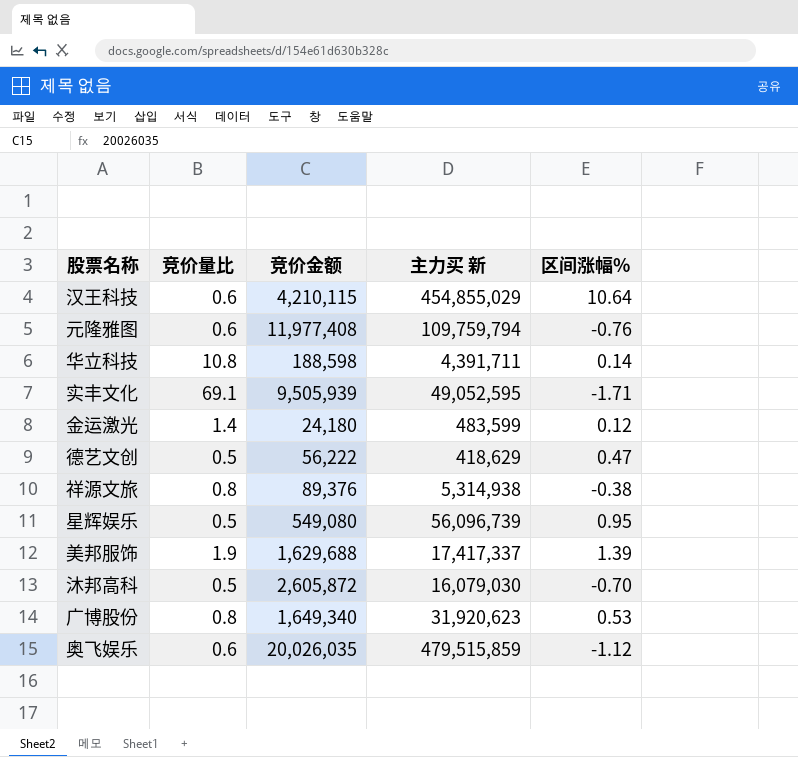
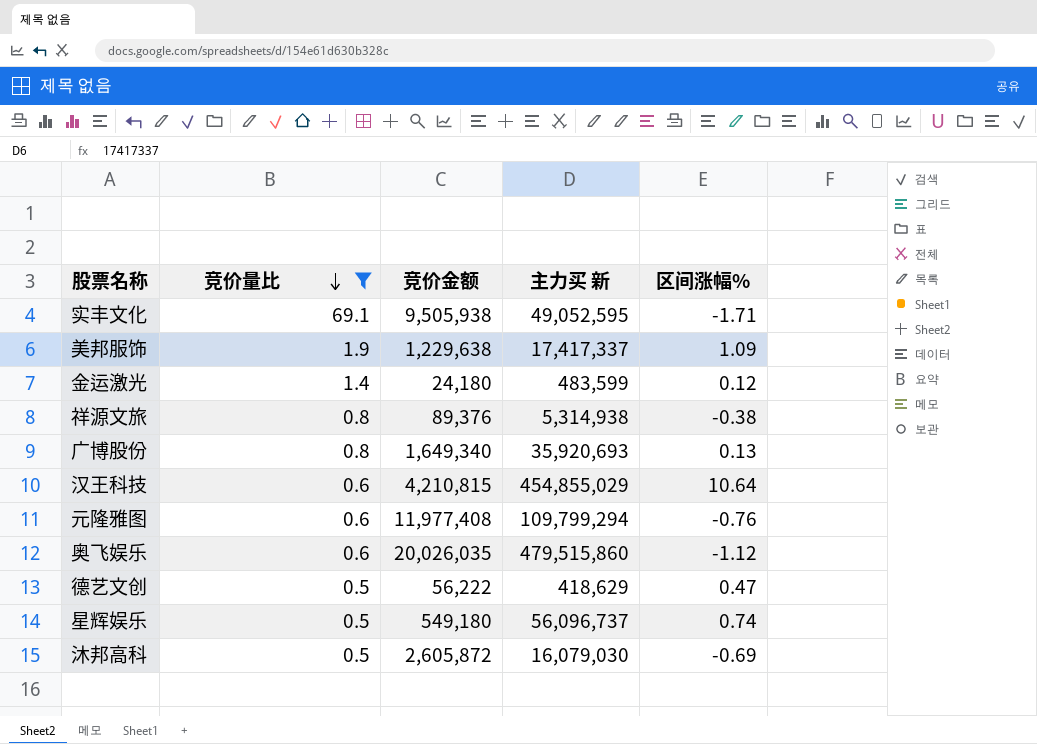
filter: none -> 竞价量比 != 10.8
row order: none -> 竞价量比 descending
实丰文化 | 竞价金额: 9,505,939 -> 9,505,938
美邦服饰 | 竞价金额: 1,629,688 -> 1,229,638
美邦服饰 | 区间涨幅%: 1.39 -> 1.09
广博股份 | 主力买 新: 31,920,623 -> 35,920,693
广博股份 | 区间涨幅%: 0.53 -> 0.13
汉王科技 | 竞价金额: 4,210,115 -> 4,210,815
元隆雅图 | 主力买 新: 109,759,794 -> 109,799,294
奥飞娱乐 | 主力买 新: 479,515,859 -> 479,515,860
星辉娱乐 | 竞价金额: 549,080 -> 549,180
星辉娱乐 | 主力买 新: 56,096,739 -> 56,096,737
星辉娱乐 | 区间涨幅%: 0.95 -> 0.74
沐邦高科 | 区间涨幅%: -0.70 -> -0.69

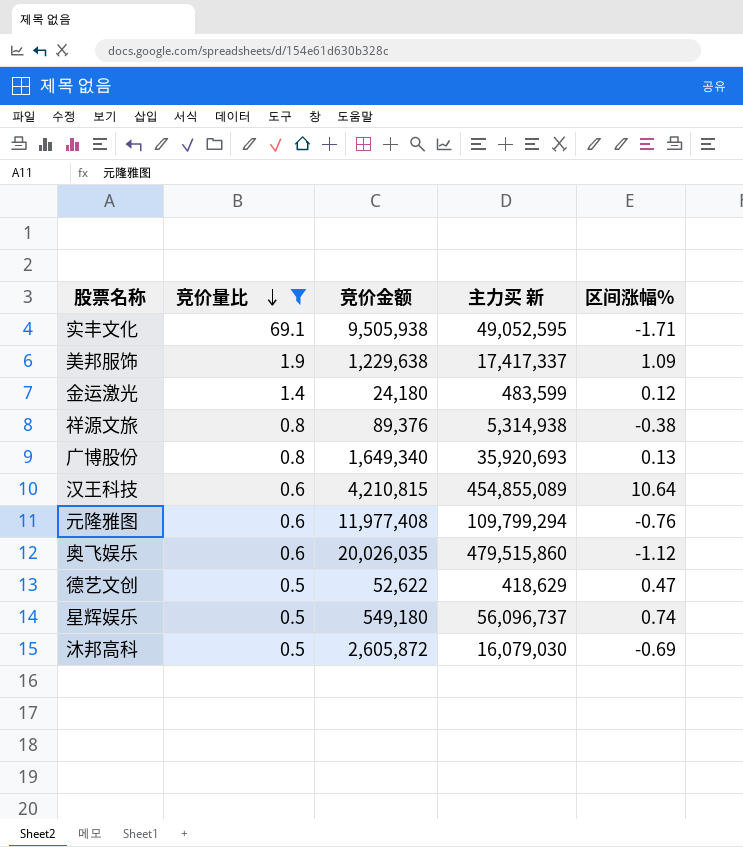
汉王科技 | 主力买 新: 454,855,029 -> 454,855,089
德艺文创 | 竞价金额: 56,222 -> 52,622

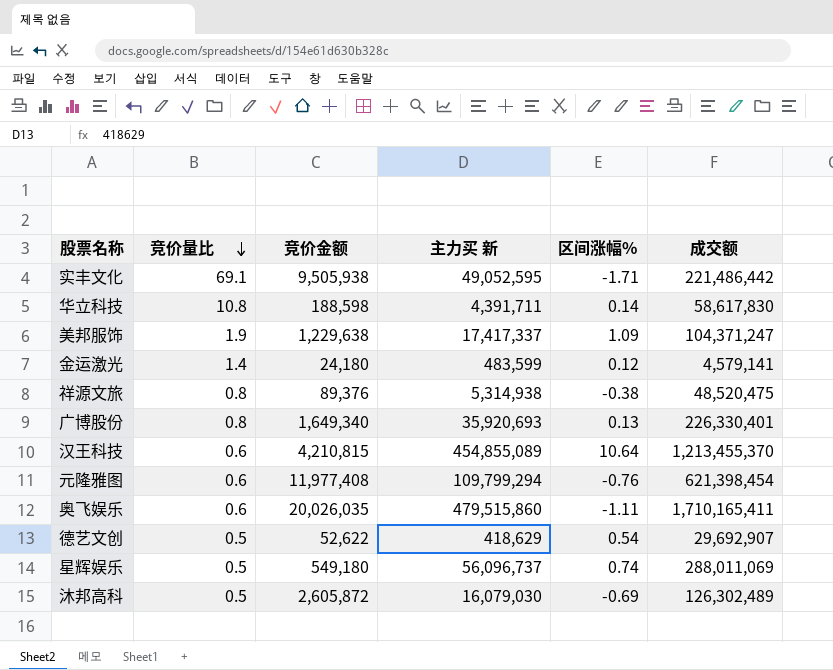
filter: 竞价量比 != 10.8 -> none
column 成交额 | position: none -> 6
奥飞娱乐 | 区间涨幅%: -1.12 -> -1.11
德艺文创 | 区间涨幅%: 0.47 -> 0.54

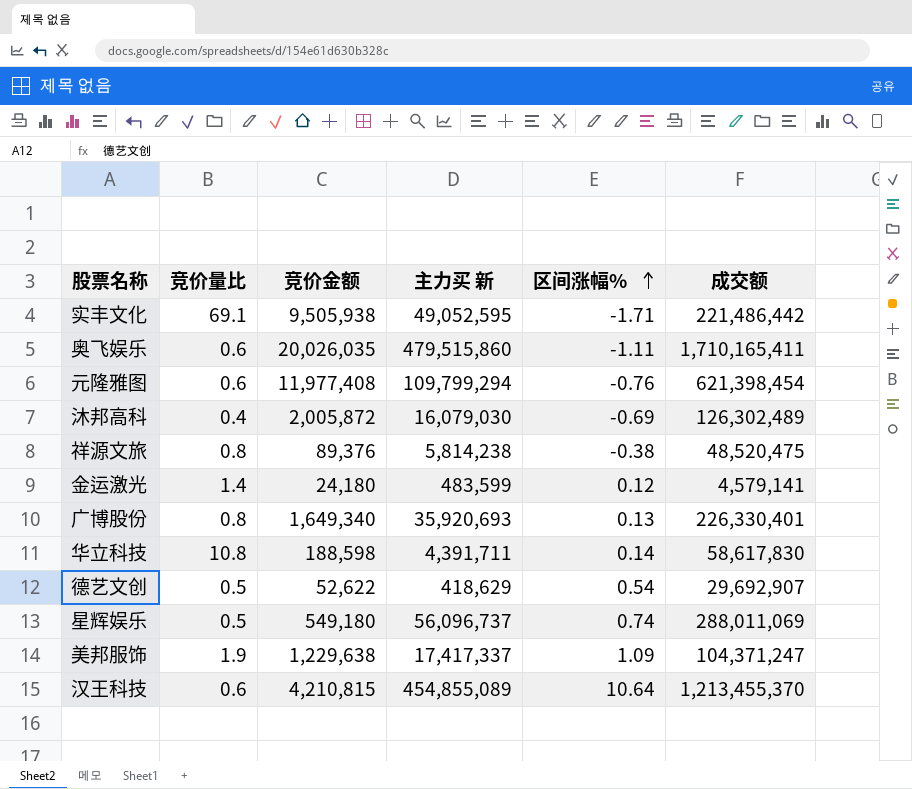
row order: 竞价量比 descending -> 区间涨幅% ascending
沐邦高科 | 竞价量比: 0.5 -> 0.4
沐邦高科 | 竞价金额: 2,605,872 -> 2,005,872
祥源文旅 | 主力买 新: 5,314,938 -> 5,814,238

